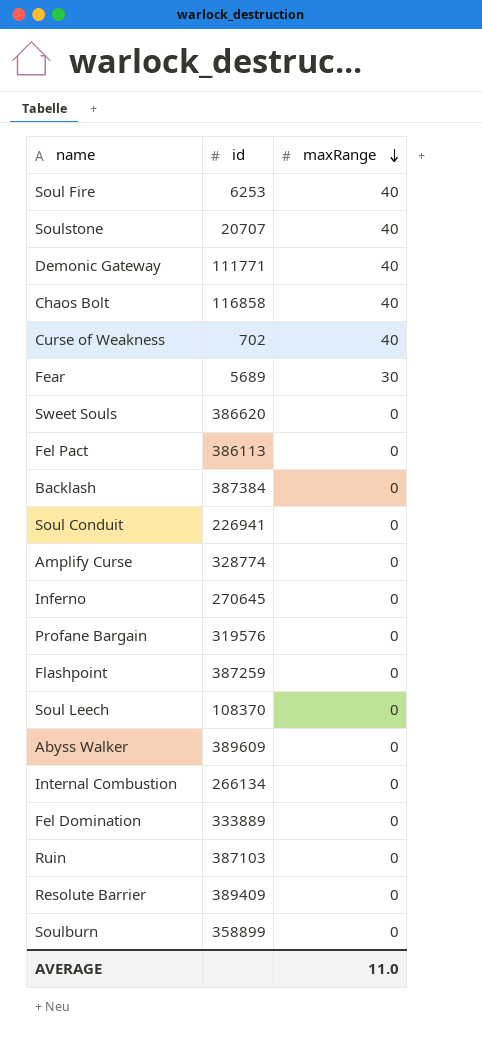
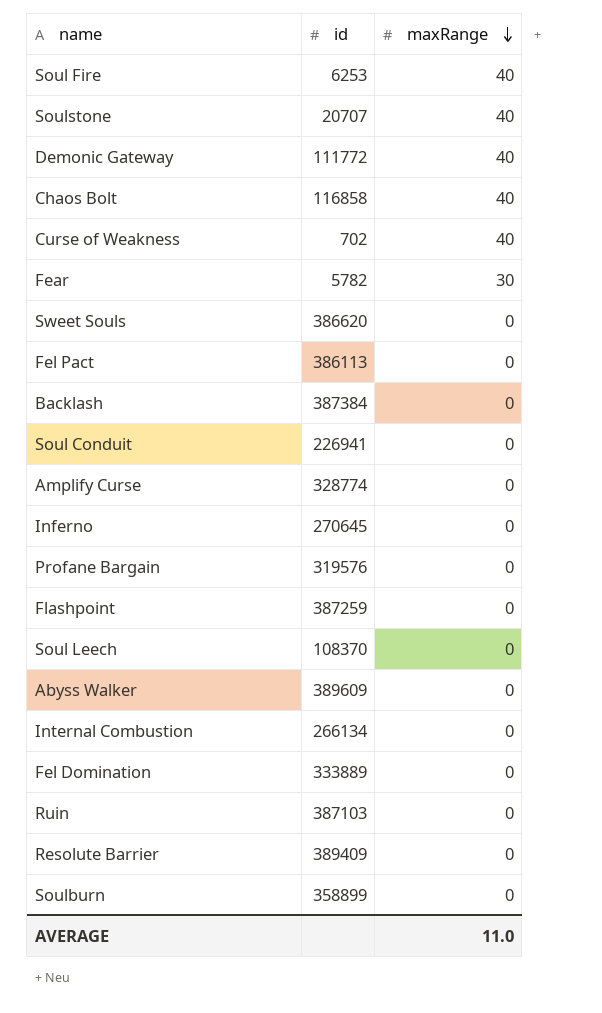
Demonic Gateway | id: 111771 -> 111772
Fear | id: 5689 -> 5782

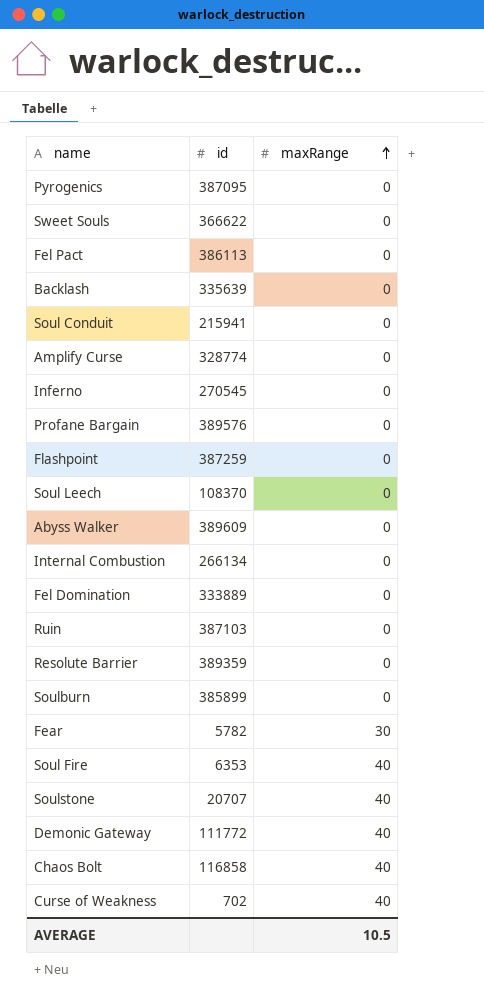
row order: maxRange descending -> maxRange ascending
row Pyrogenics: none -> 387095 | 0
Sweet Souls | id: 386620 -> 366622
Backlash | id: 387384 -> 335639
Soul Conduit | id: 226941 -> 215941
Inferno | id: 270645 -> 270545
Profane Bargain | id: 319576 -> 389576
Resolute Barrier | id: 389409 -> 389359
Soulburn | id: 358899 -> 385899
Soul Fire | id: 6253 -> 6353
AVERAGE | maxRange: 11.0 -> 10.5

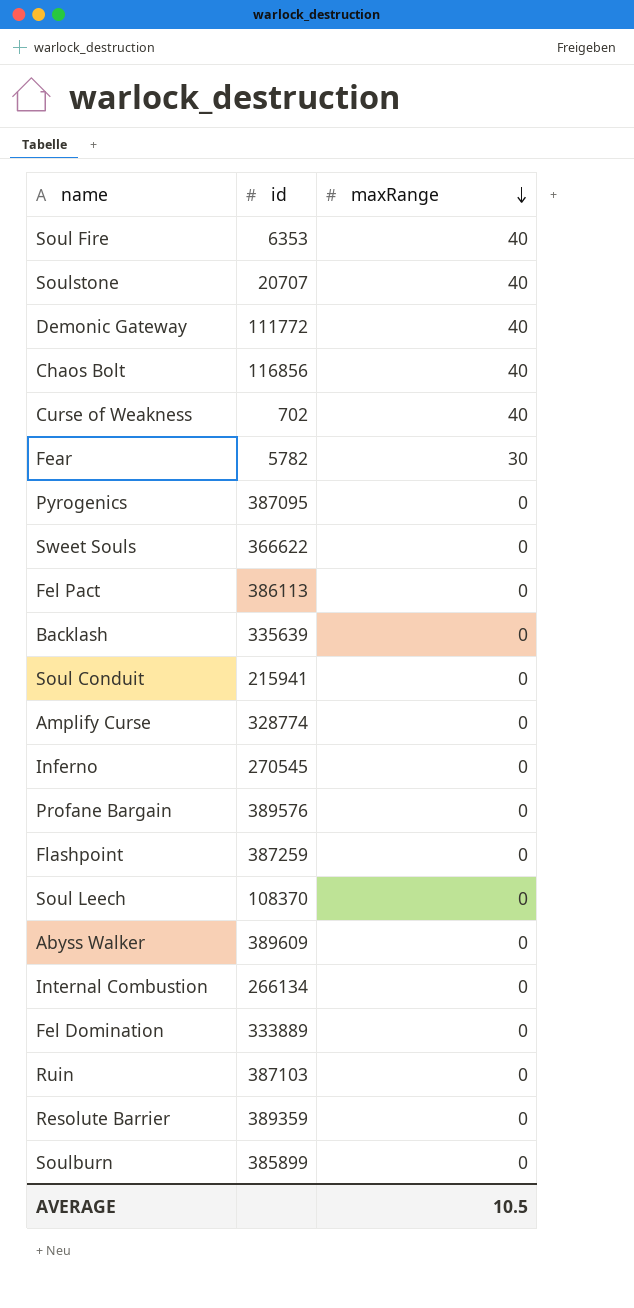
row order: maxRange ascending -> maxRange descending
Chaos Bolt | id: 116858 -> 116856

